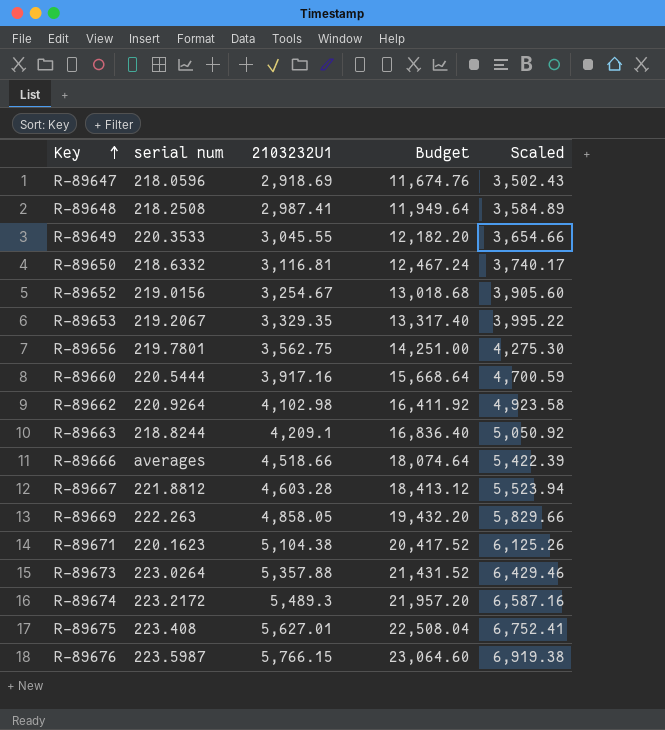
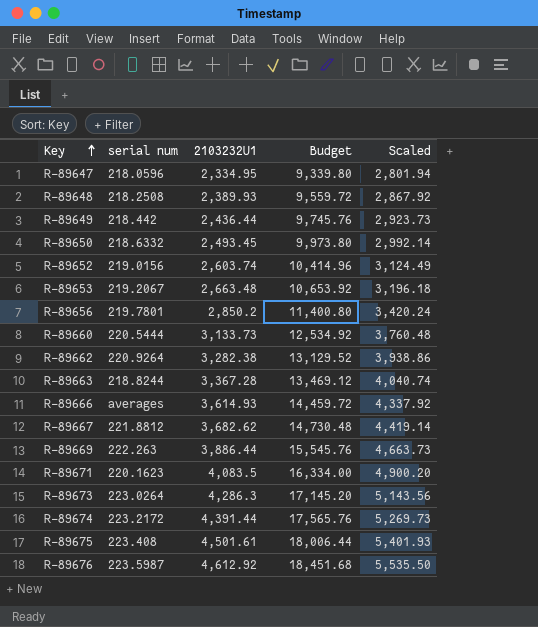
R-89647 | 2103232U1: 2,918.69 -> 2,334.95
R-89647 | Budget: 11,674.76 -> 9,339.80
R-89647 | Scaled: 3,502.43 -> 2,801.94
R-89648 | 2103232U1: 2,987.41 -> 2,389.93
R-89648 | Budget: 11,949.64 -> 9,559.72
R-89648 | Scaled: 3,584.89 -> 2,867.92
R-89649 | serial num: 220.3533 -> 218.442
R-89649 | 2103232U1: 3,045.55 -> 2,436.44
R-89649 | Budget: 12,182.20 -> 9,745.76
R-89649 | Scaled: 3,654.66 -> 2,923.73
R-89650 | 2103232U1: 3,116.81 -> 2,493.45
R-89650 | Budget: 12,467.24 -> 9,973.80
R-89650 | Scaled: 3,740.17 -> 2,992.14
R-89652 | 2103232U1: 3,254.67 -> 2,603.74
R-89652 | Budget: 13,018.68 -> 10,414.96
R-89652 | Scaled: 3,905.60 -> 3,124.49
R-89653 | 2103232U1: 3,329.35 -> 2,663.48
R-89653 | Budget: 13,317.40 -> 10,653.92
R-89653 | Scaled: 3,995.22 -> 3,196.18
R-89656 | 2103232U1: 3,562.75 -> 2,850.2
R-89656 | Budget: 14,251.00 -> 11,400.80
R-89656 | Scaled: 4,275.30 -> 3,420.24
R-89660 | 2103232U1: 3,917.16 -> 3,133.73
R-89660 | Budget: 15,668.64 -> 12,534.92
R-89660 | Scaled: 4,700.59 -> 3,760.48
R-89662 | 2103232U1: 4,102.98 -> 3,282.38
R-89662 | Budget: 16,411.92 -> 13,129.52
R-89662 | Scaled: 4,923.58 -> 3,938.86
R-89663 | 2103232U1: 4,209.1 -> 3,367.28
R-89663 | Budget: 16,836.40 -> 13,469.12
R-89663 | Scaled: 5,050.92 -> 4,040.74
R-89666 | 2103232U1: 4,518.66 -> 3,614.93
R-89666 | Budget: 18,074.64 -> 14,459.72
R-89666 | Scaled: 5,422.39 -> 4,337.92
R-89667 | 2103232U1: 4,603.28 -> 3,682.62
R-89667 | Budget: 18,413.12 -> 14,730.48
R-89667 | Scaled: 5,523.94 -> 4,419.14
R-89669 | 2103232U1: 4,858.05 -> 3,886.44
R-89669 | Budget: 19,432.20 -> 15,545.76
R-89669 | Scaled: 5,829.66 -> 4,663.73
R-89671 | 2103232U1: 5,104.38 -> 4,083.5
R-89671 | Budget: 20,417.52 -> 16,334.00
R-89671 | Scaled: 6,125.26 -> 4,900.20
R-89673 | 2103232U1: 5,357.88 -> 4,286.3
R-89673 | Budget: 21,431.52 -> 17,145.20
R-89673 | Scaled: 6,429.46 -> 5,143.56
R-89674 | 2103232U1: 5,489.3 -> 4,391.44
R-89674 | Budget: 21,957.20 -> 17,565.76
R-89674 | Scaled: 6,587.16 -> 5,269.73
R-89675 | 2103232U1: 5,627.01 -> 4,501.61
R-89675 | Budget: 22,508.04 -> 18,006.44
R-89675 | Scaled: 6,752.41 -> 5,401.93
R-89676 | 2103232U1: 5,766.15 -> 4,612.92
R-89676 | Budget: 23,064.60 -> 18,451.68
R-89676 | Scaled: 6,919.38 -> 5,535.50

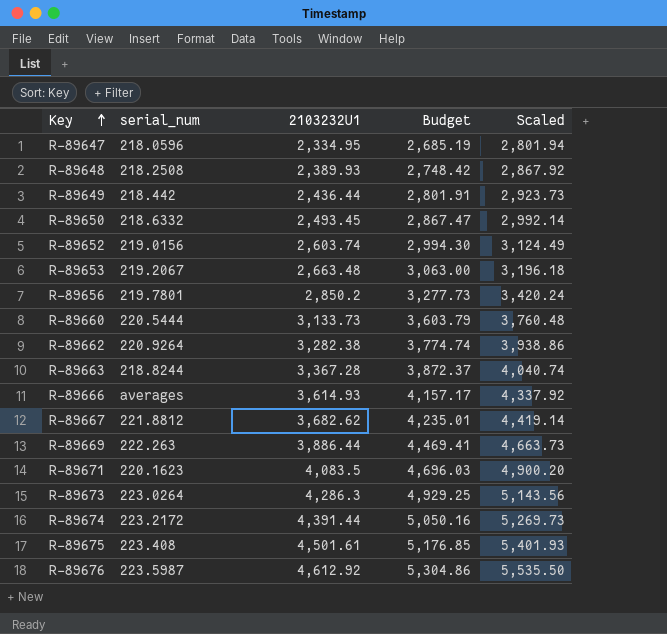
column name: serial num -> serial_num
column Budget | formula: [2103232U1] * 4 -> [2103232U1] * 1.15

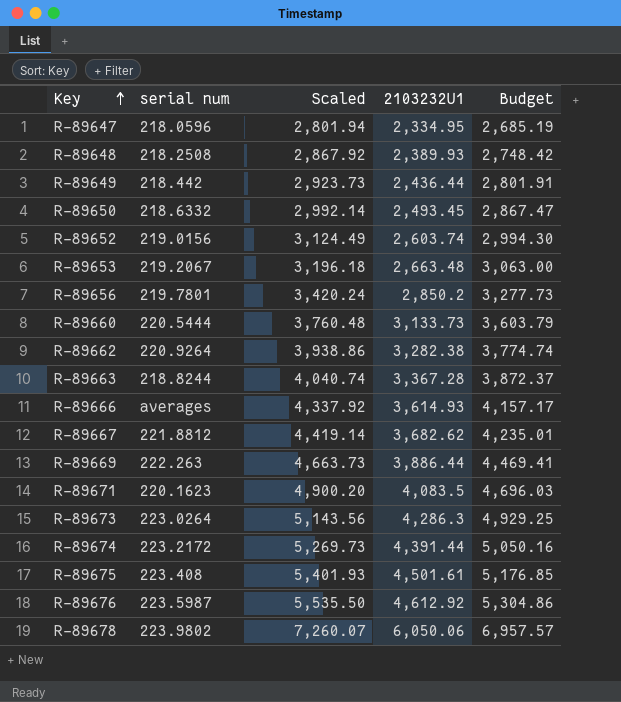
column name: serial_num -> serial num
column Scaled | position: 5 -> 3
row R-89678: none -> 223.9802 | 7,260.07 | 6,050.06 | 6,957.57

